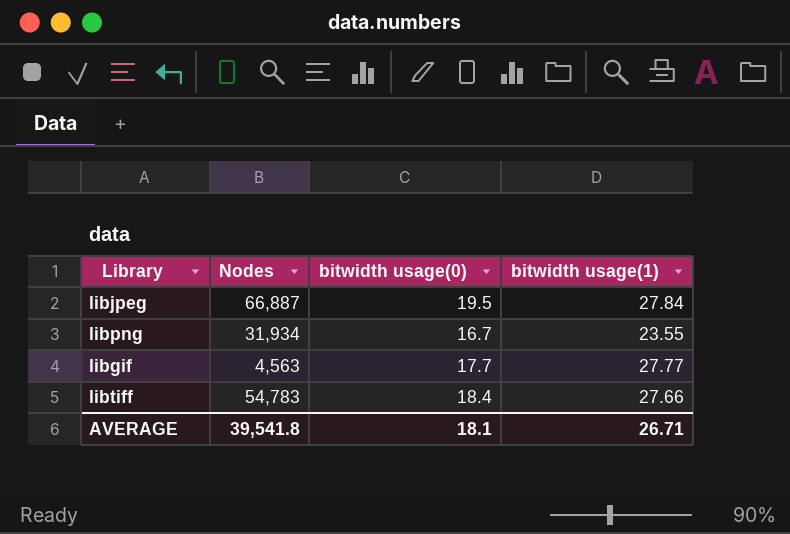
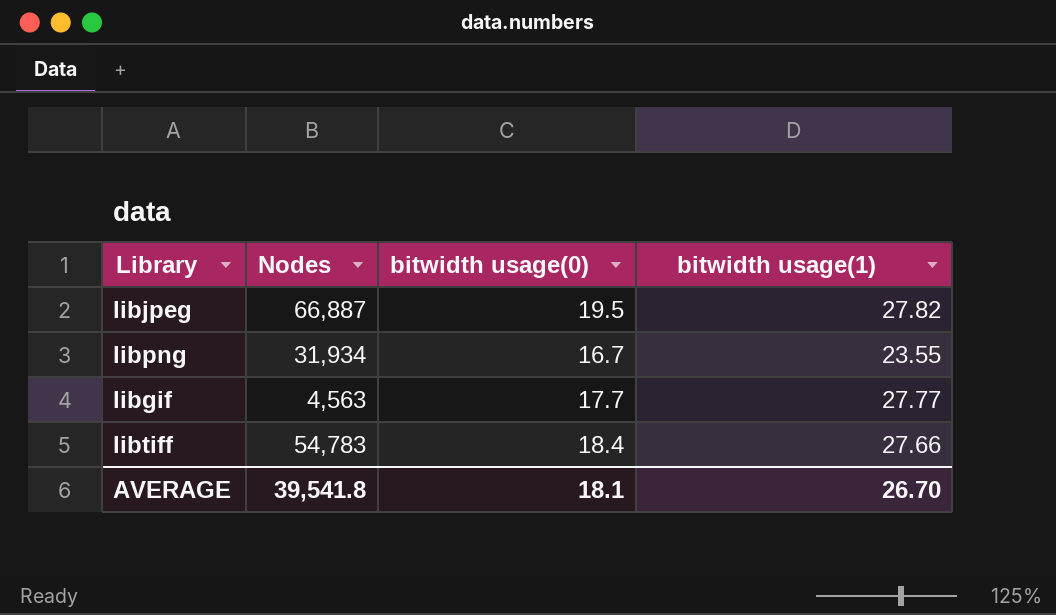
libjpeg | bitwidth usage(1): 27.84 -> 27.82
AVERAGE | bitwidth usage(1): 26.71 -> 26.70

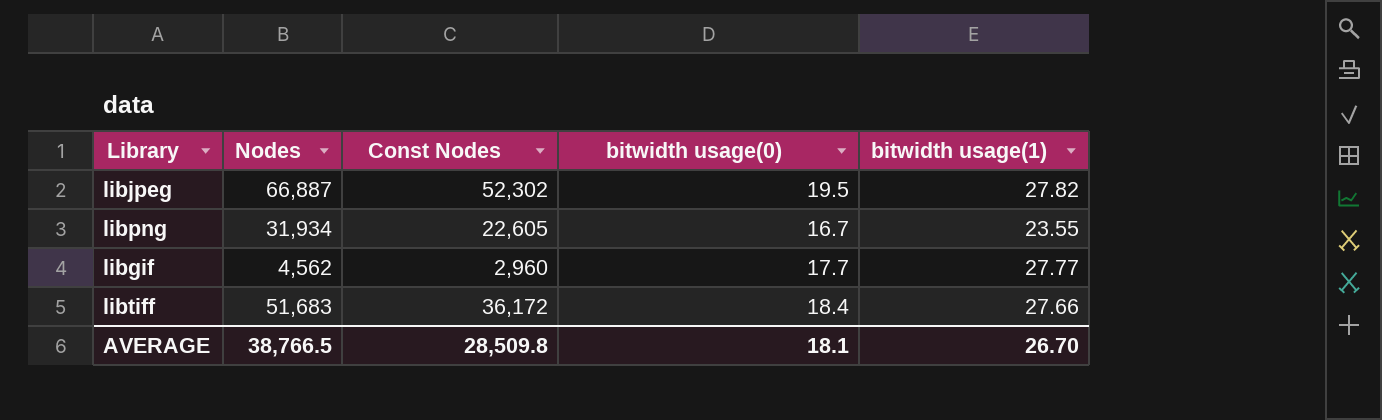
column Const Nodes | position: none -> 3
libgif | Nodes: 4,563 -> 4,562
libtiff | Nodes: 54,783 -> 51,683
AVERAGE | Nodes: 39,541.8 -> 38,766.5

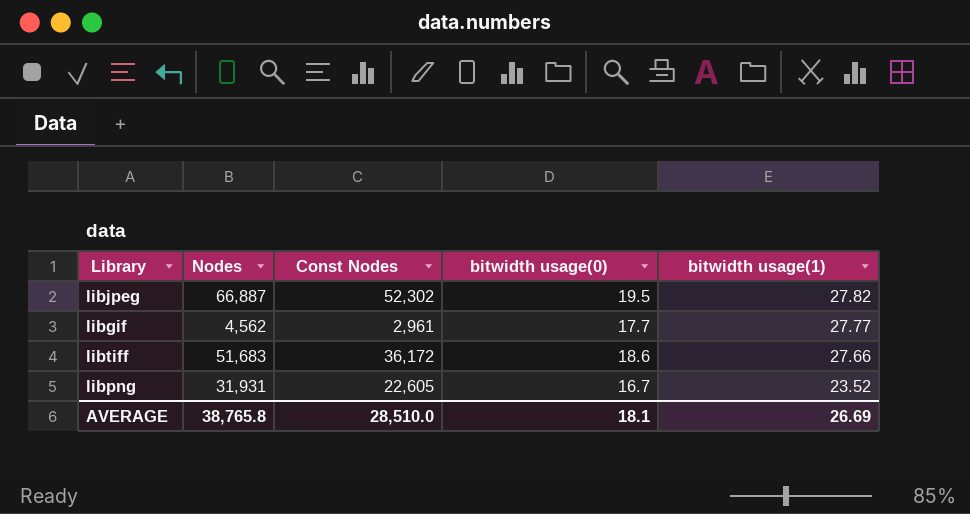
row order: none -> bitwidth usage(1) descending
libgif | Const Nodes: 2,960 -> 2,961
libtiff | bitwidth usage(0): 18.4 -> 18.6
libpng | Nodes: 31,934 -> 31,931
libpng | bitwidth usage(1): 23.55 -> 23.52
AVERAGE | Nodes: 38,766.5 -> 38,765.8
AVERAGE | Const Nodes: 28,509.8 -> 28,510.0
AVERAGE | bitwidth usage(1): 26.70 -> 26.69

